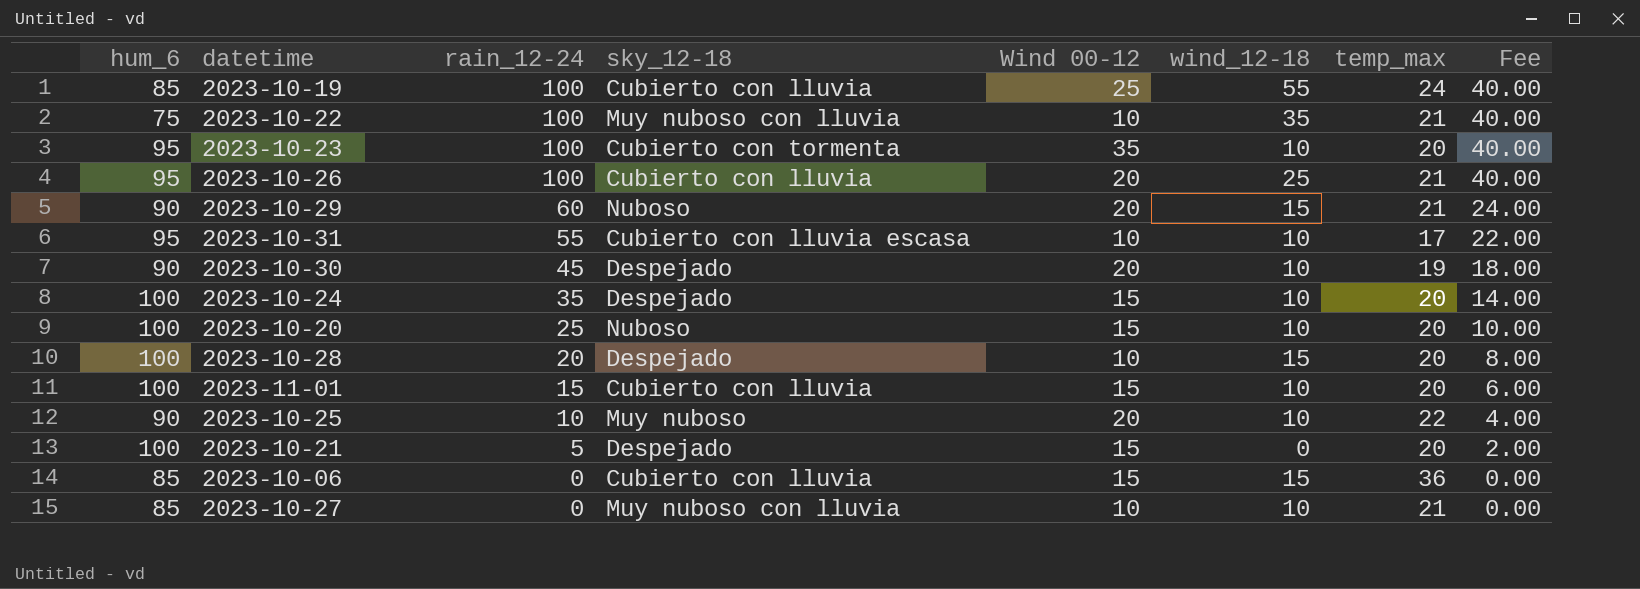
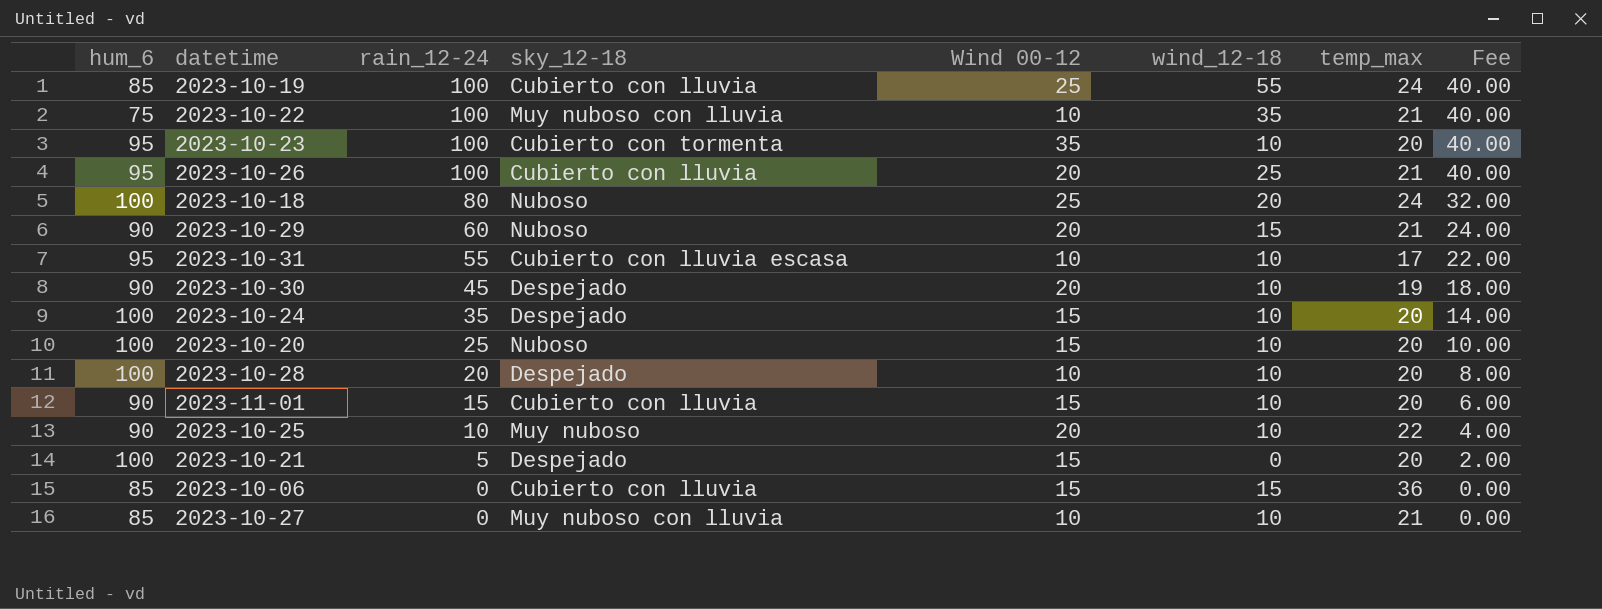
row 2023-10-18: none -> 100 | 80 | Nuboso | 25 | 20 | 24 | 32.00
2023-10-28 | wind_12-18: 15 -> 10
2023-11-01 | hum_6: 100 -> 90

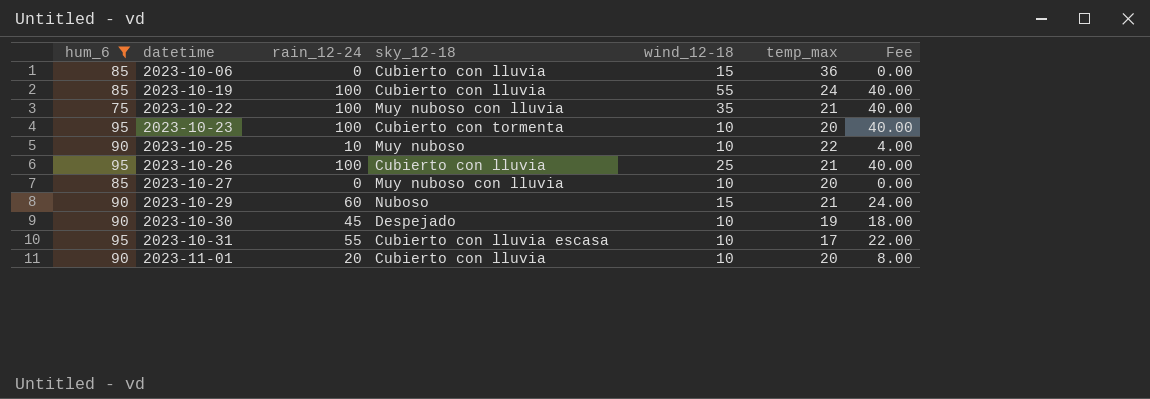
filter: none -> hum_6 != 100
row order: rain_12-24 descending -> datetime ascending
column Wind 00-12 | position: 5 -> none
2023-10-27 | temp_max: 21 -> 20
2023-11-01 | rain_12-24: 15 -> 20
2023-11-01 | Fee: 6.00 -> 8.00

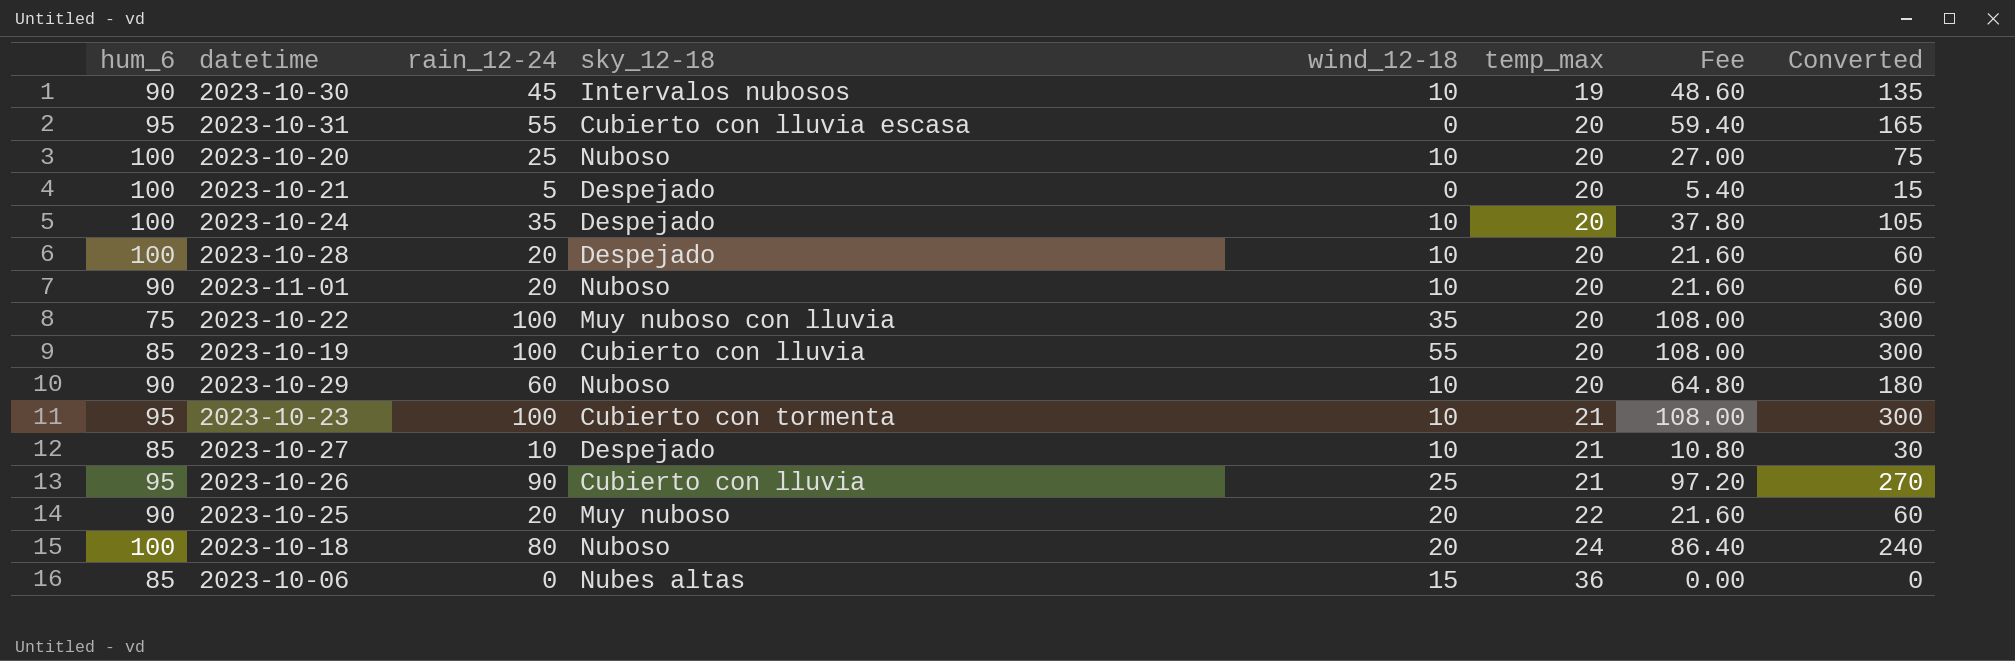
filter: hum_6 != 100 -> none
row order: datetime ascending -> temp_max ascending
column Fee | formula: [rain_12-24] * 0.4 -> [rain_12-24] * 1.08
column Converted | formula: none -> [rain_12-24] * 3
2023-10-30 | sky_12-18: Despejado -> Intervalos nubosos
2023-10-31 | wind_12-18: 10 -> 0
2023-10-31 | temp_max: 17 -> 20
2023-11-01 | sky_12-18: Cubierto con lluvia -> Nuboso
2023-10-22 | temp_max: 21 -> 20
2023-10-19 | temp_max: 24 -> 20
2023-10-29 | wind_12-18: 15 -> 10
2023-10-29 | temp_max: 21 -> 20
2023-10-23 | temp_max: 20 -> 21
2023-10-27 | rain_12-24: 0 -> 10
2023-10-27 | sky_12-18: Muy nuboso con lluvia -> Despejado
2023-10-27 | temp_max: 20 -> 21
2023-10-26 | rain_12-24: 100 -> 90
2023-10-25 | rain_12-24: 10 -> 20
2023-10-25 | wind_12-18: 10 -> 20
2023-10-06 | sky_12-18: Cubierto con lluvia -> Nubes altas

